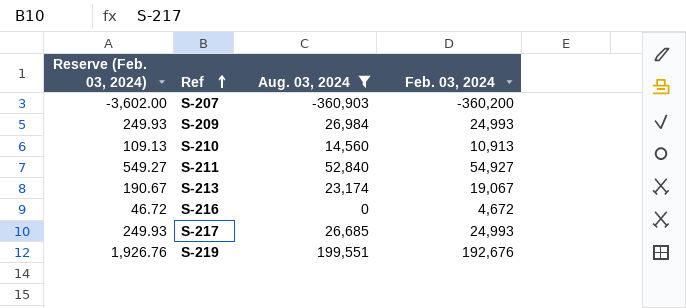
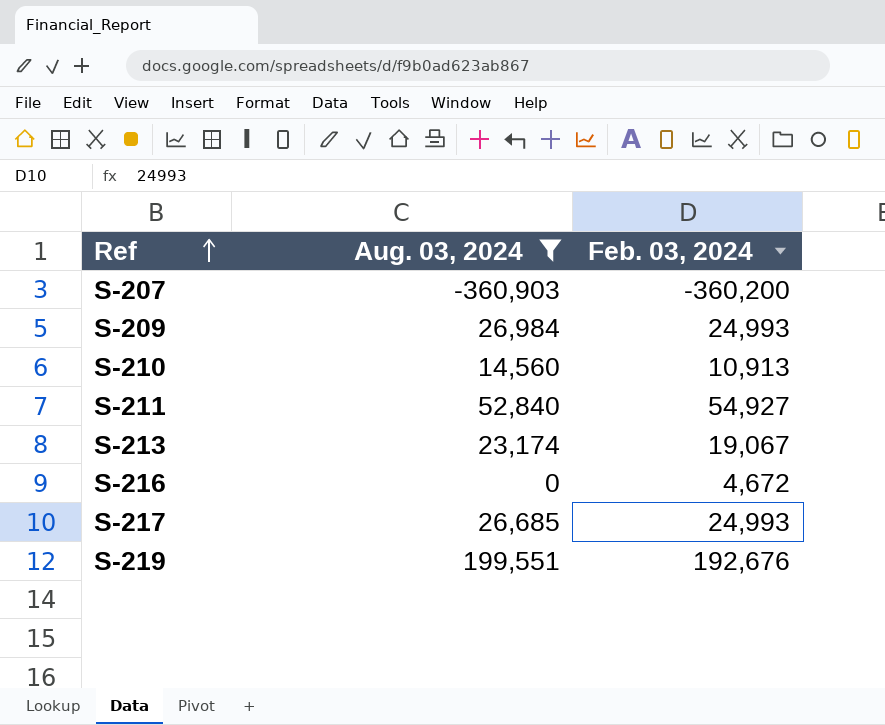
column Reserve (Feb. 03, 2024) | formula: [Feb. 03, 2024] * 0.01 -> none

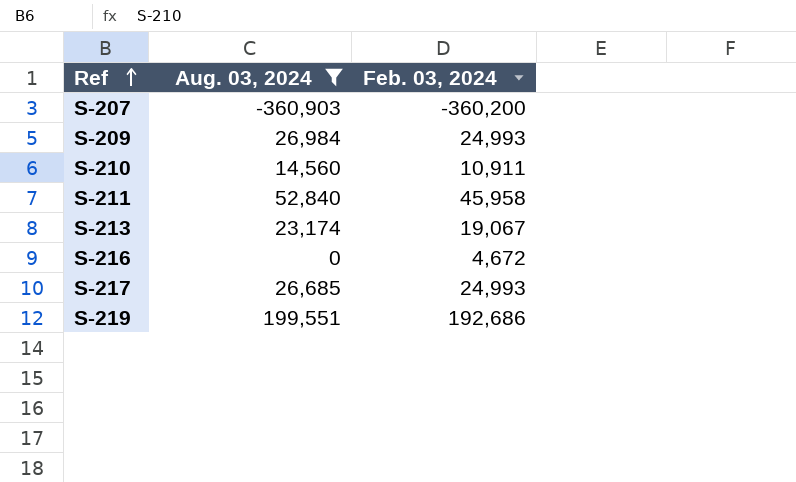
S-210 | Feb. 03, 2024: 10,913 -> 10,911
S-211 | Feb. 03, 2024: 54,927 -> 45,958
S-219 | Feb. 03, 2024: 192,676 -> 192,686

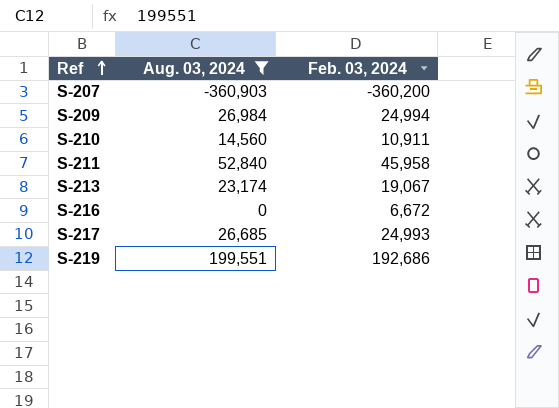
S-209 | Feb. 03, 2024: 24,993 -> 24,994
S-216 | Feb. 03, 2024: 4,672 -> 6,672

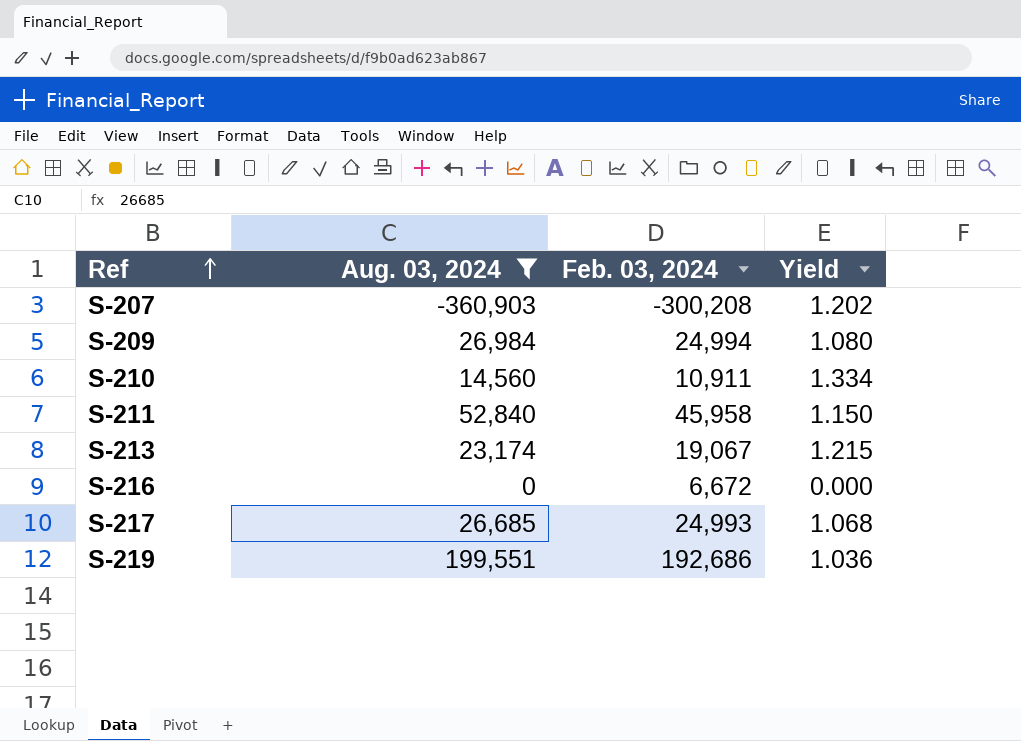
column Yield | formula: none -> [Aug. 03, 2024] / [Feb. 03, 2024]
S-207 | Feb. 03, 2024: -360,200 -> -300,208

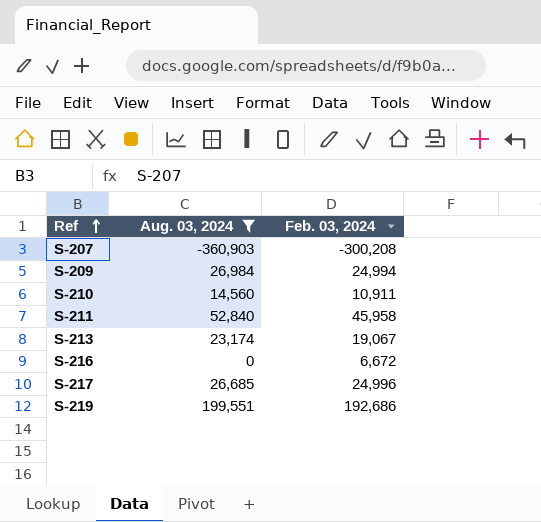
column Yield | formula: [Aug. 03, 2024] / [Feb. 03, 2024] -> none
S-217 | Feb. 03, 2024: 24,993 -> 24,996

